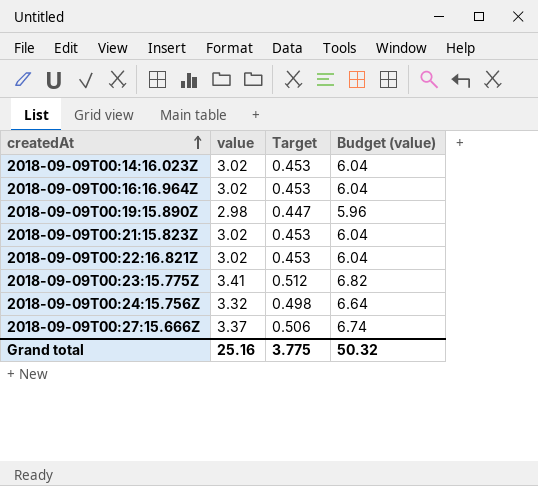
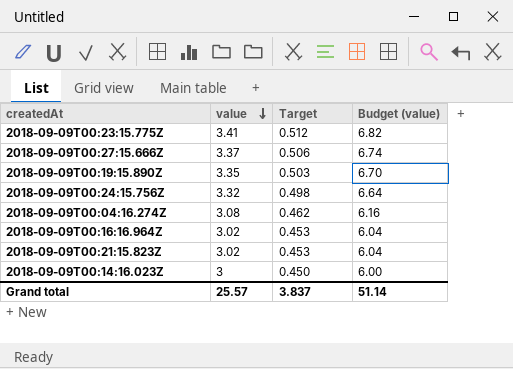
row order: createdAt ascending -> value descending
row 2018-09-09T00:22:16.821Z: 3.02 | 0.453 | 6.04 -> none
2018-09-09T00:19:15.890Z | value: 2.98 -> 3.35
2018-09-09T00:19:15.890Z | Target: 0.447 -> 0.503
2018-09-09T00:19:15.890Z | Budget (value): 5.96 -> 6.70
row 2018-09-09T00:04:16.274Z: none -> 3.08 | 0.462 | 6.16
2018-09-09T00:14:16.023Z | value: 3.02 -> 3
2018-09-09T00:14:16.023Z | Target: 0.453 -> 0.450
2018-09-09T00:14:16.023Z | Budget (value): 6.04 -> 6.00
Grand total | value: 25.16 -> 25.57
Grand total | Target: 3.775 -> 3.837
Grand total | Budget (value): 50.32 -> 51.14

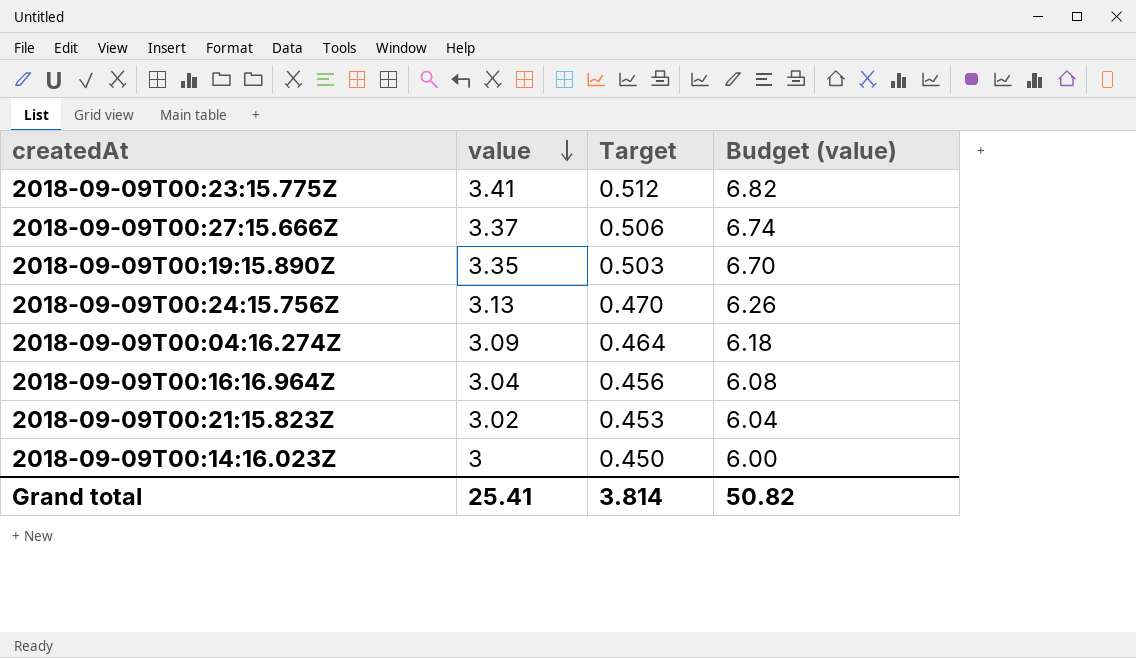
2018-09-09T00:24:15.756Z | value: 3.32 -> 3.13
2018-09-09T00:24:15.756Z | Target: 0.498 -> 0.470
2018-09-09T00:24:15.756Z | Budget (value): 6.64 -> 6.26
2018-09-09T00:04:16.274Z | value: 3.08 -> 3.09
2018-09-09T00:04:16.274Z | Target: 0.462 -> 0.464
2018-09-09T00:04:16.274Z | Budget (value): 6.16 -> 6.18
2018-09-09T00:16:16.964Z | value: 3.02 -> 3.04
2018-09-09T00:16:16.964Z | Target: 0.453 -> 0.456
2018-09-09T00:16:16.964Z | Budget (value): 6.04 -> 6.08
Grand total | value: 25.57 -> 25.41
Grand total | Target: 3.837 -> 3.814
Grand total | Budget (value): 51.14 -> 50.82

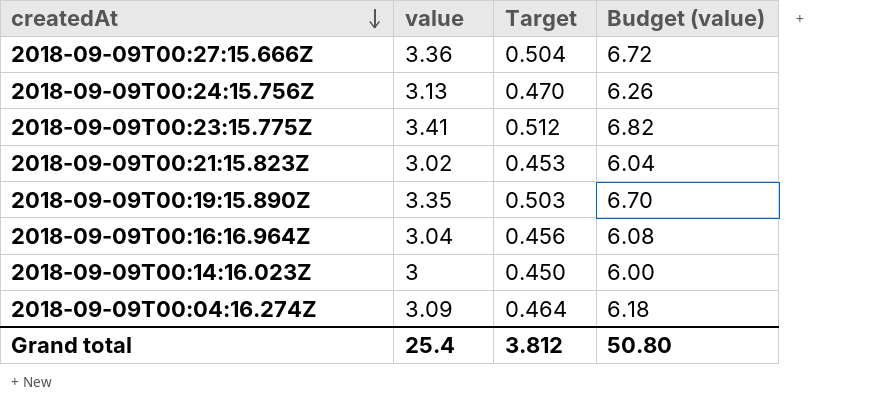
row order: value descending -> createdAt descending
2018-09-09T00:27:15.666Z | value: 3.37 -> 3.36
2018-09-09T00:27:15.666Z | Target: 0.506 -> 0.504
2018-09-09T00:27:15.666Z | Budget (value): 6.74 -> 6.72
Grand total | value: 25.41 -> 25.4
Grand total | Target: 3.814 -> 3.812
Grand total | Budget (value): 50.82 -> 50.80

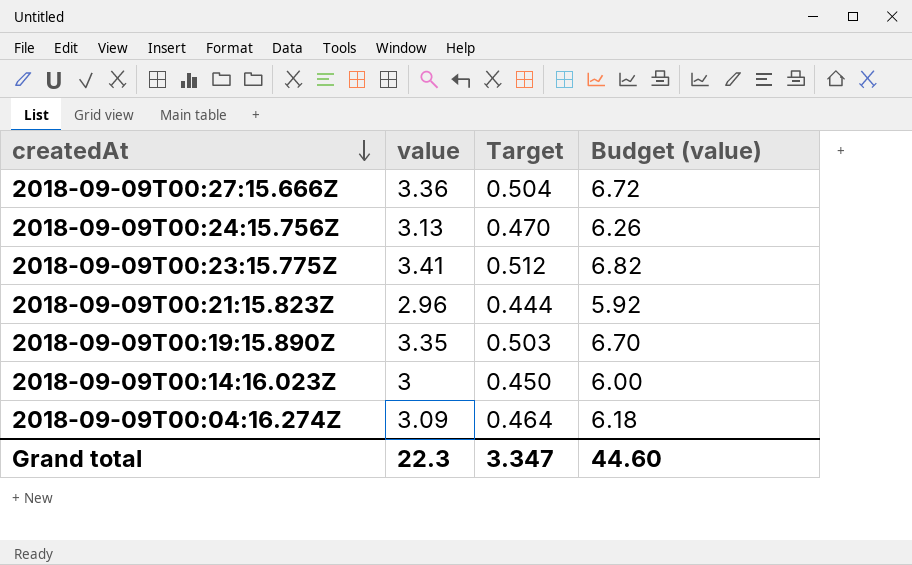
row 2018-09-09T00:16:16.964Z: 3.04 | 0.456 | 6.08 -> none
2018-09-09T00:21:15.823Z | value: 3.02 -> 2.96
2018-09-09T00:21:15.823Z | Target: 0.453 -> 0.444
2018-09-09T00:21:15.823Z | Budget (value): 6.04 -> 5.92
Grand total | value: 25.4 -> 22.3
Grand total | Target: 3.812 -> 3.347
Grand total | Budget (value): 50.80 -> 44.60

